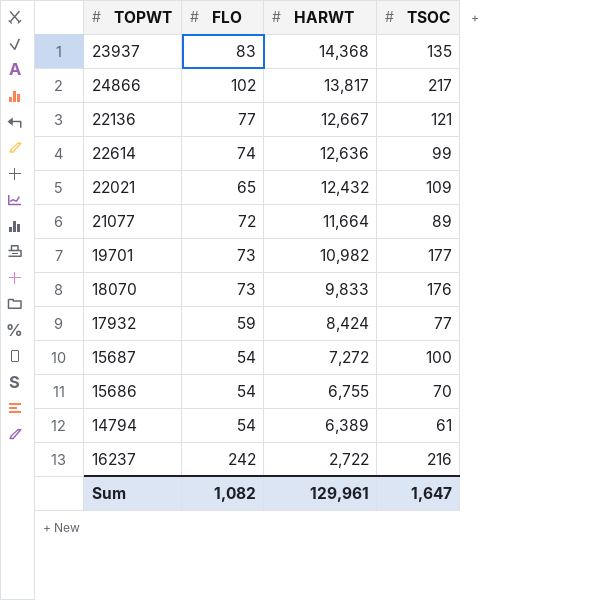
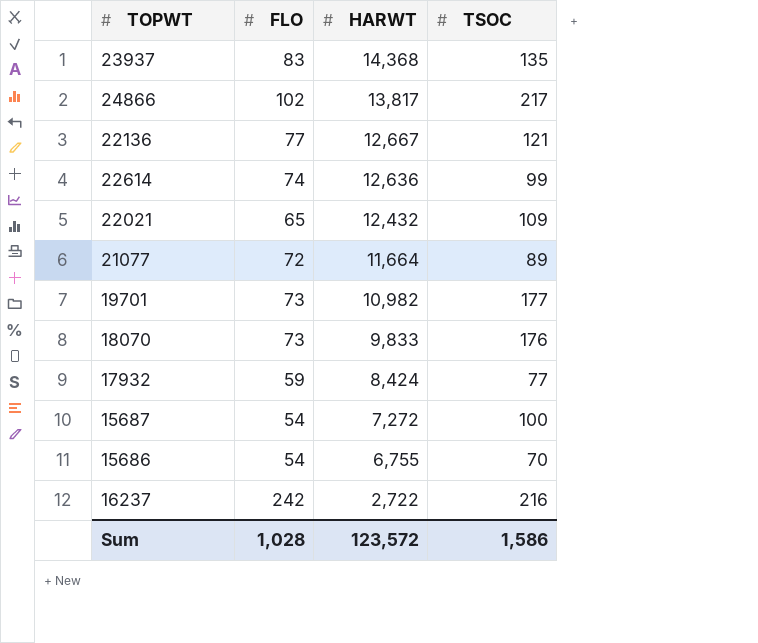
row 14794: 54 | 6,389 | 61 -> none
Sum | FLO: 1,082 -> 1,028
Sum | HARWT: 129,961 -> 123,572
Sum | TSOC: 1,647 -> 1,586

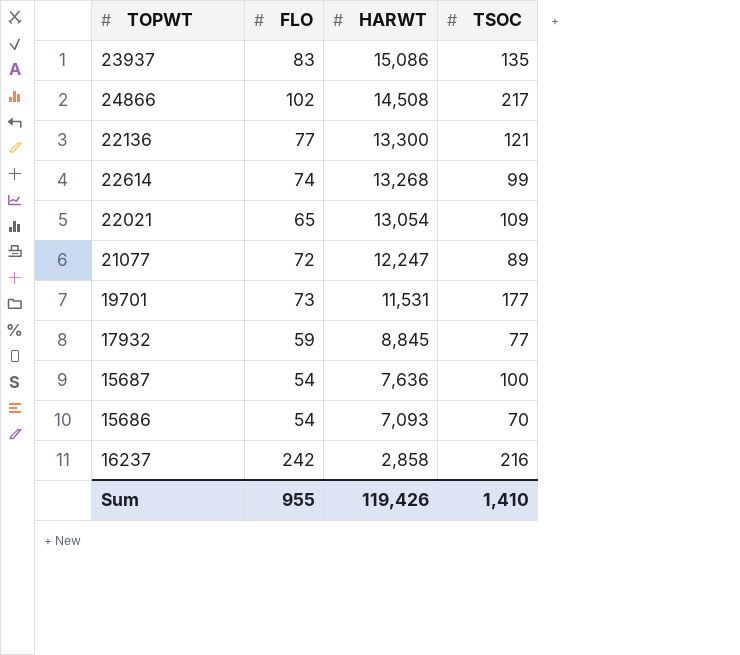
row 18070: 73 | 9,833 | 176 -> none
23937 | HARWT: 14,368 -> 15,086
24866 | HARWT: 13,817 -> 14,508
22136 | HARWT: 12,667 -> 13,300
22614 | HARWT: 12,636 -> 13,268
22021 | HARWT: 12,432 -> 13,054
21077 | HARWT: 11,664 -> 12,247
19701 | HARWT: 10,982 -> 11,531
17932 | HARWT: 8,424 -> 8,845
15687 | HARWT: 7,272 -> 7,636
15686 | HARWT: 6,755 -> 7,093
16237 | HARWT: 2,722 -> 2,858
Sum | FLO: 1,028 -> 955
Sum | HARWT: 123,572 -> 119,426
Sum | TSOC: 1,586 -> 1,410

